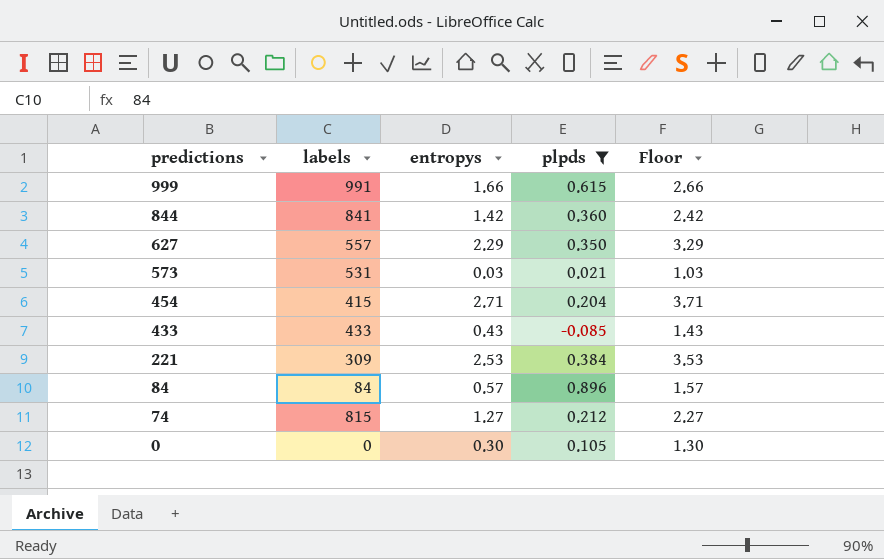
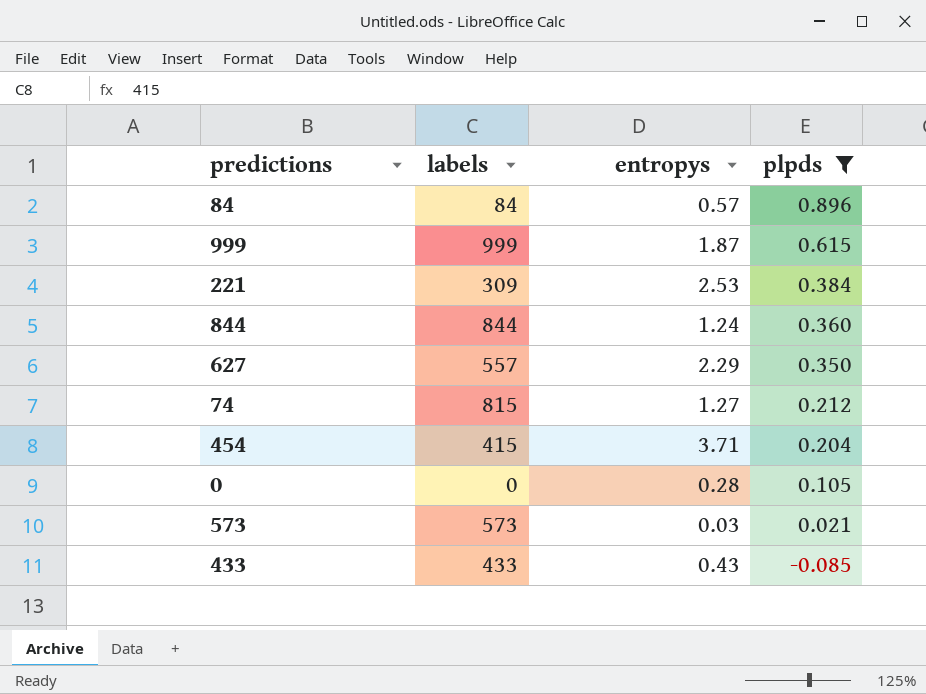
row order: predictions descending -> plpds descending
column Floor | formula: [entropys] + 1 -> none
999 | labels: 991 -> 999
999 | entropys: 1.66 -> 1.87
844 | labels: 841 -> 844
844 | entropys: 1.42 -> 1.24
454 | entropys: 2.71 -> 3.71
0 | entropys: 0.30 -> 0.28
573 | labels: 531 -> 573

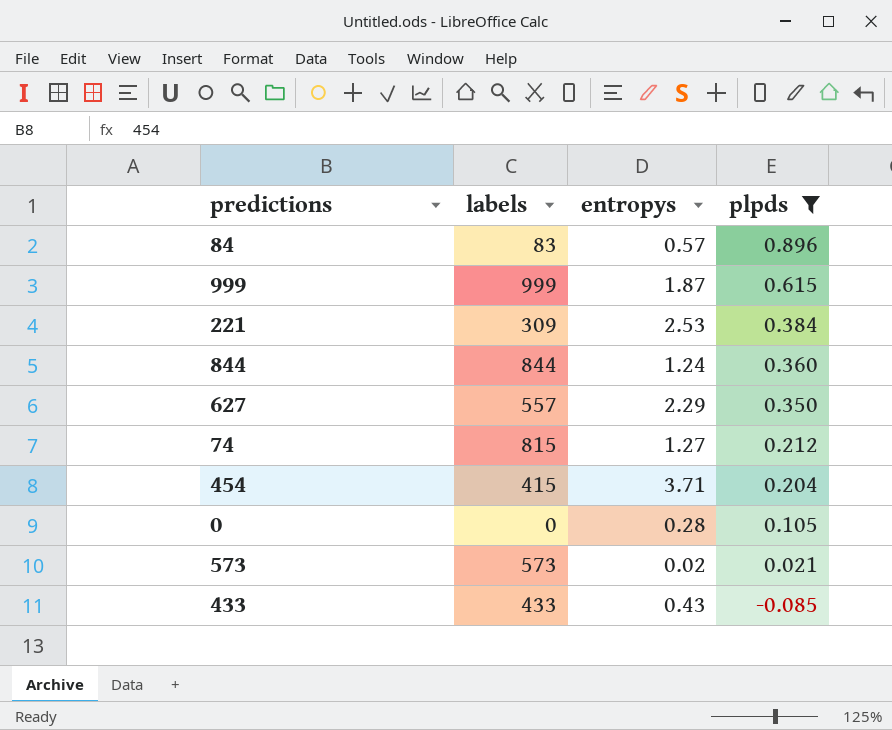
84 | labels: 84 -> 83
573 | entropys: 0.03 -> 0.02

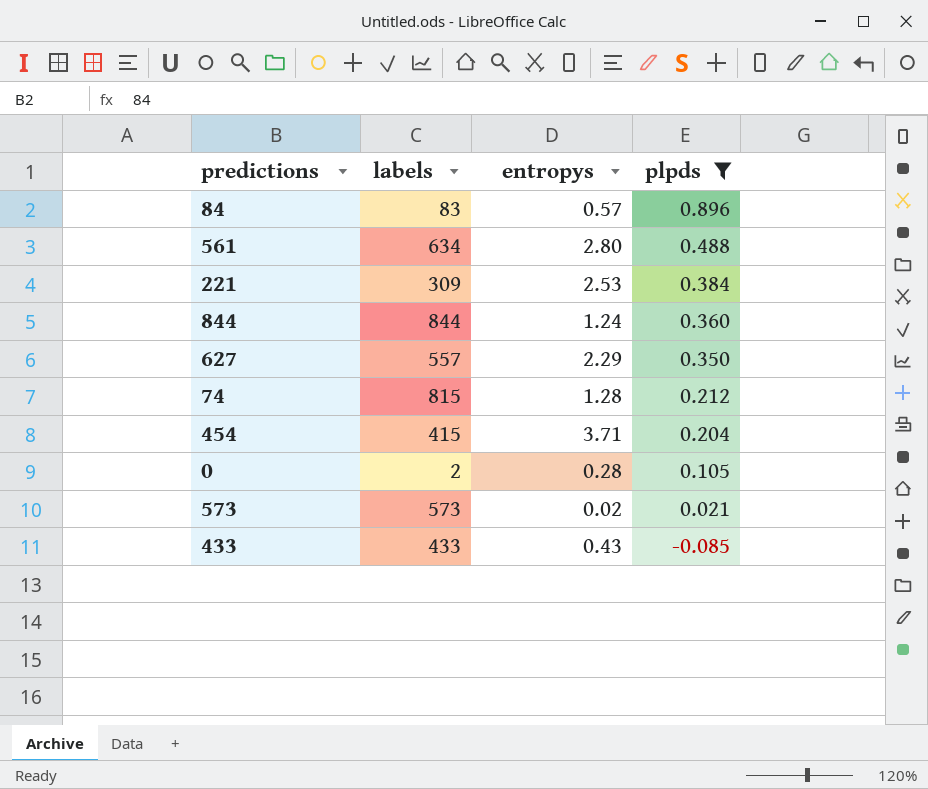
row 999: 999 | 1.87 | 0.615 -> none
row 561: none -> 634 | 2.80 | 0.488
74 | entropys: 1.27 -> 1.28
0 | labels: 0 -> 2

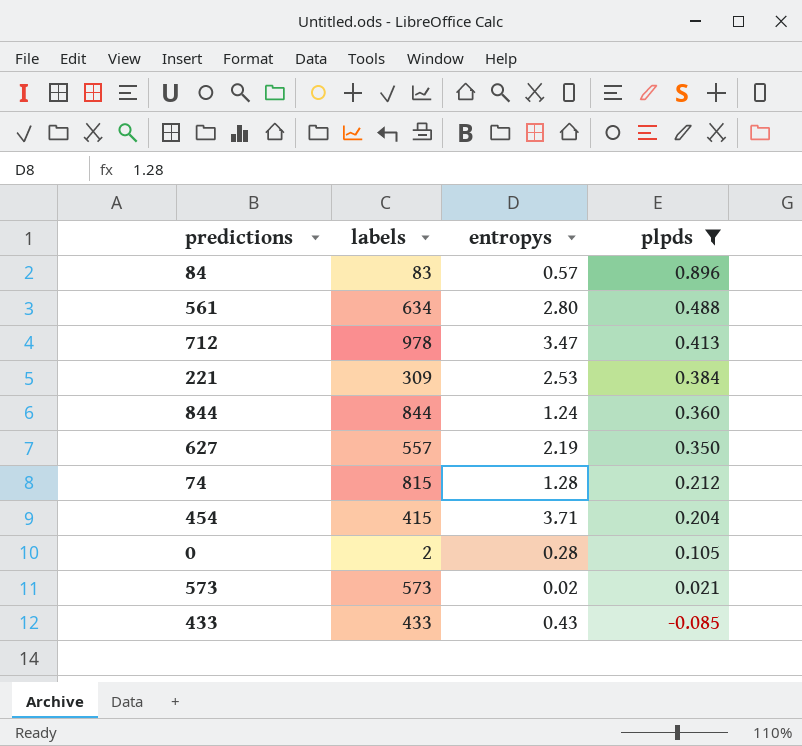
row 712: none -> 978 | 3.47 | 0.413
627 | entropys: 2.29 -> 2.19

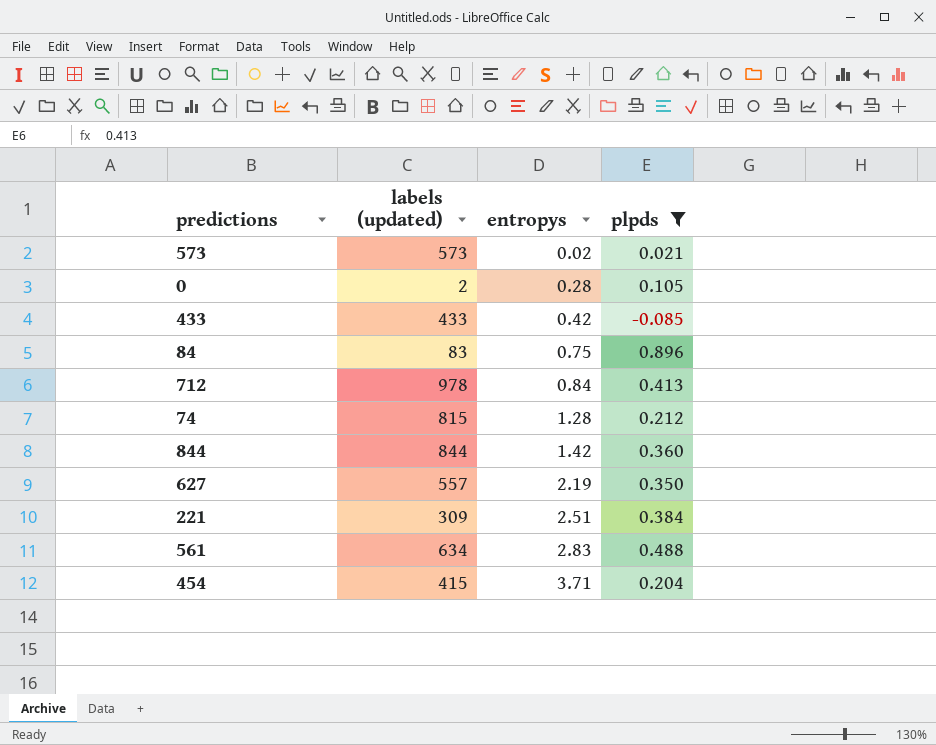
row order: plpds descending -> entropys ascending
column name: labels -> labels (updated)
433 | entropys: 0.43 -> 0.42
84 | entropys: 0.57 -> 0.75
712 | entropys: 3.47 -> 0.84
844 | entropys: 1.24 -> 1.42
221 | entropys: 2.53 -> 2.51
561 | entropys: 2.80 -> 2.83

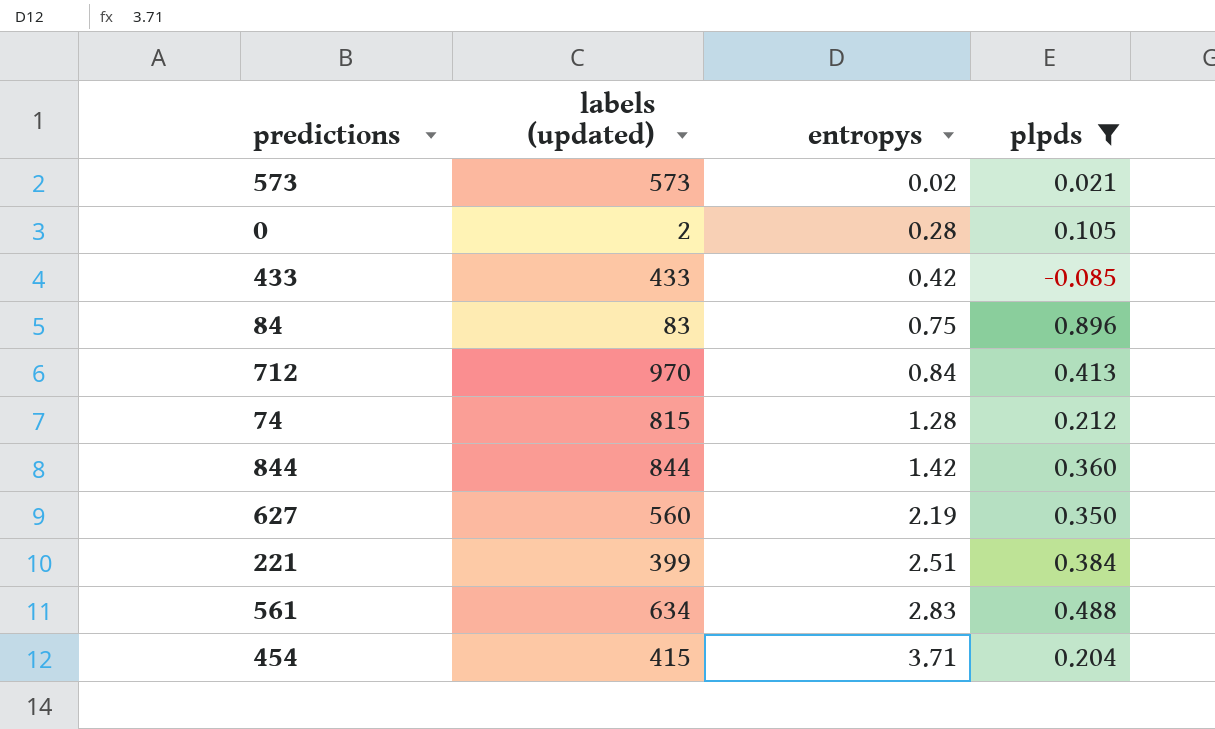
712 | labels (updated): 978 -> 970
627 | labels (updated): 557 -> 560
221 | labels (updated): 309 -> 399

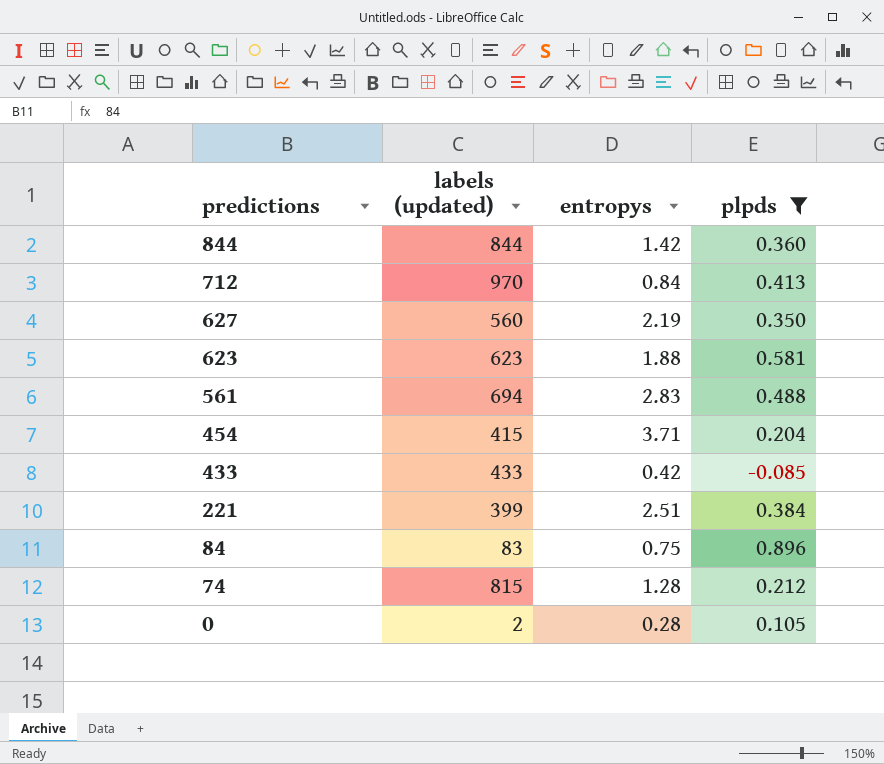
row order: entropys ascending -> predictions descending
row 573: 573 | 0.02 | 0.021 -> none
row 623: none -> 623 | 1.88 | 0.581
561 | labels (updated): 634 -> 694

